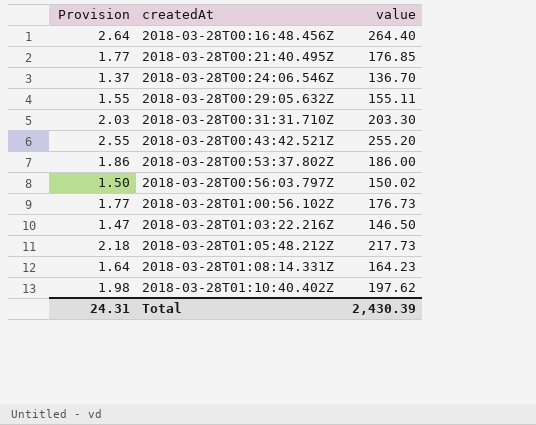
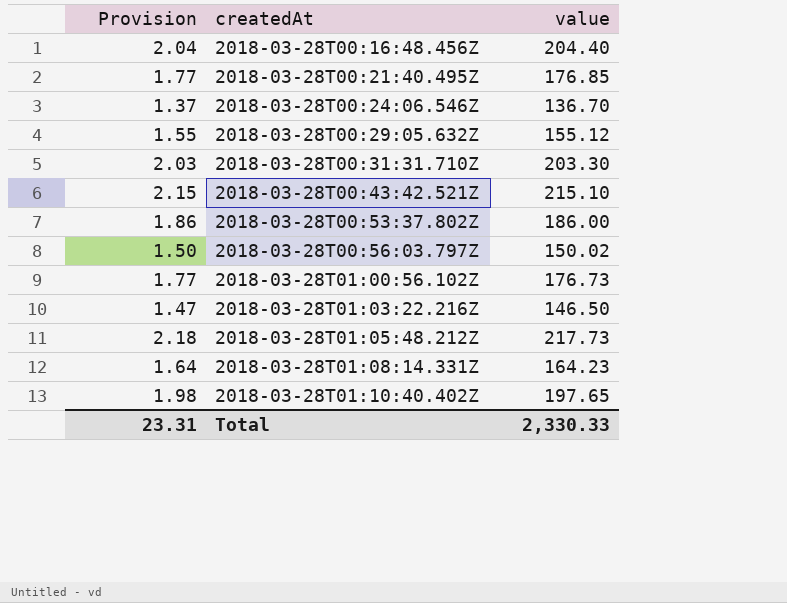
2018-03-28T00:16:48.456Z | Provision: 2.64 -> 2.04
2018-03-28T00:16:48.456Z | value: 264.40 -> 204.40
2018-03-28T00:29:05.632Z | value: 155.11 -> 155.12
2018-03-28T00:43:42.521Z | Provision: 2.55 -> 2.15
2018-03-28T00:43:42.521Z | value: 255.20 -> 215.10
2018-03-28T01:10:40.402Z | value: 197.62 -> 197.65
Total | Provision: 24.31 -> 23.31
Total | value: 2,430.39 -> 2,330.33

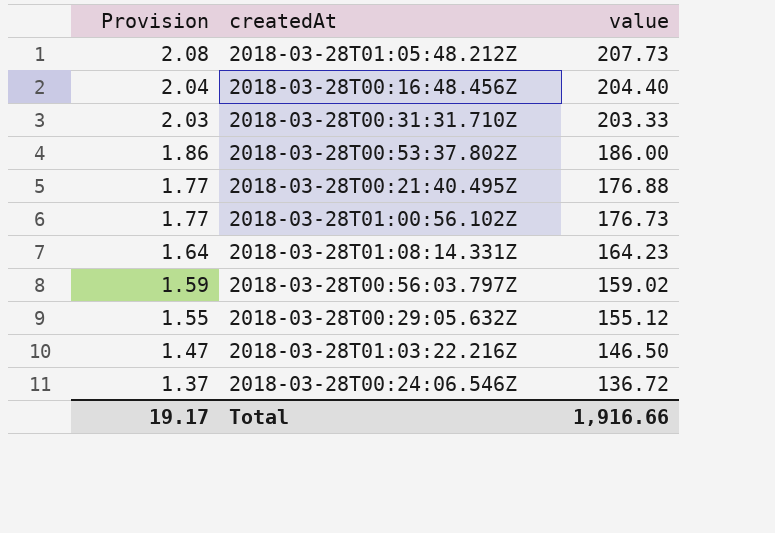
row order: createdAt ascending -> Provision descending
row 2018-03-28T00:43:42.521Z: 2.15 | 215.10 -> none
row 2018-03-28T01:10:40.402Z: 1.98 | 197.65 -> none
2018-03-28T01:05:48.212Z | Provision: 2.18 -> 2.08
2018-03-28T01:05:48.212Z | value: 217.73 -> 207.73
2018-03-28T00:31:31.710Z | value: 203.30 -> 203.33
2018-03-28T00:21:40.495Z | value: 176.85 -> 176.88
2018-03-28T00:56:03.797Z | Provision: 1.50 -> 1.59
2018-03-28T00:56:03.797Z | value: 150.02 -> 159.02
2018-03-28T00:24:06.546Z | value: 136.70 -> 136.72
Total | Provision: 23.31 -> 19.17
Total | value: 2,330.33 -> 1,916.66

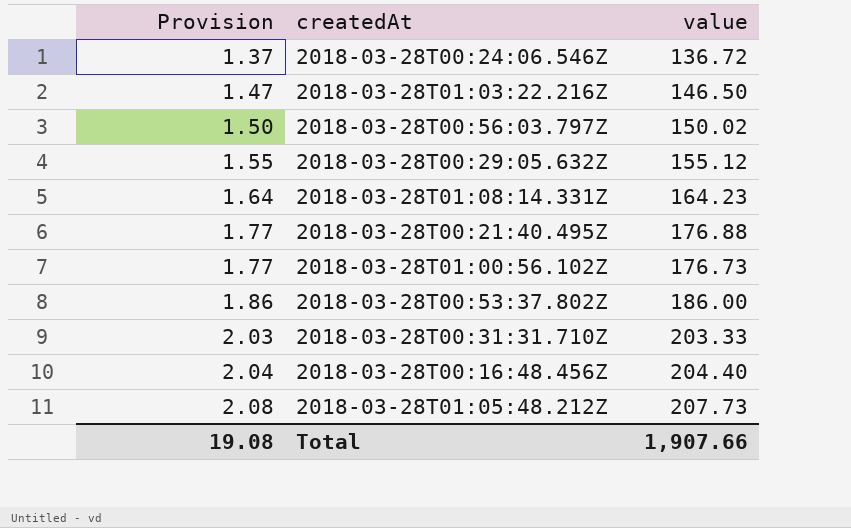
row order: Provision descending -> Provision ascending
2018-03-28T00:56:03.797Z | Provision: 1.59 -> 1.50
2018-03-28T00:56:03.797Z | value: 159.02 -> 150.02
Total | Provision: 19.17 -> 19.08
Total | value: 1,916.66 -> 1,907.66

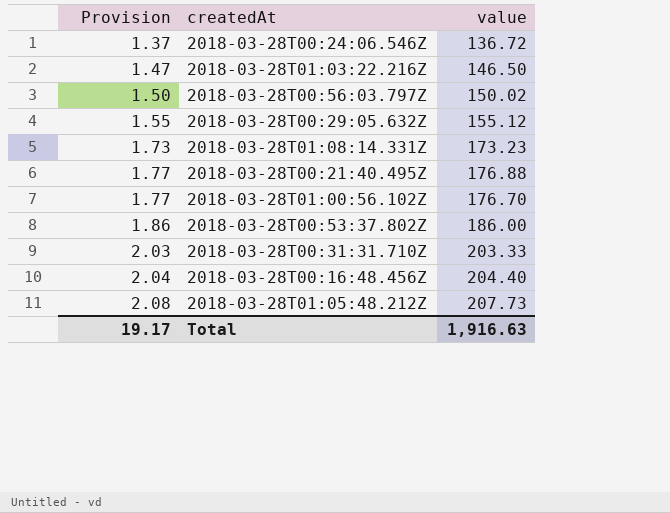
2018-03-28T01:08:14.331Z | Provision: 1.64 -> 1.73
2018-03-28T01:08:14.331Z | value: 164.23 -> 173.23
2018-03-28T01:00:56.102Z | value: 176.73 -> 176.70
Total | Provision: 19.08 -> 19.17
Total | value: 1,907.66 -> 1,916.63

